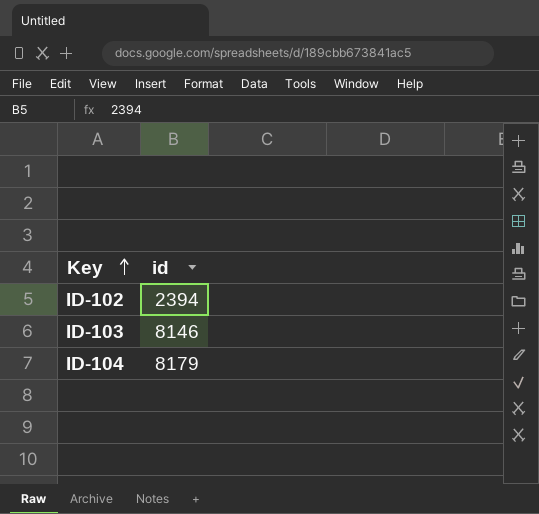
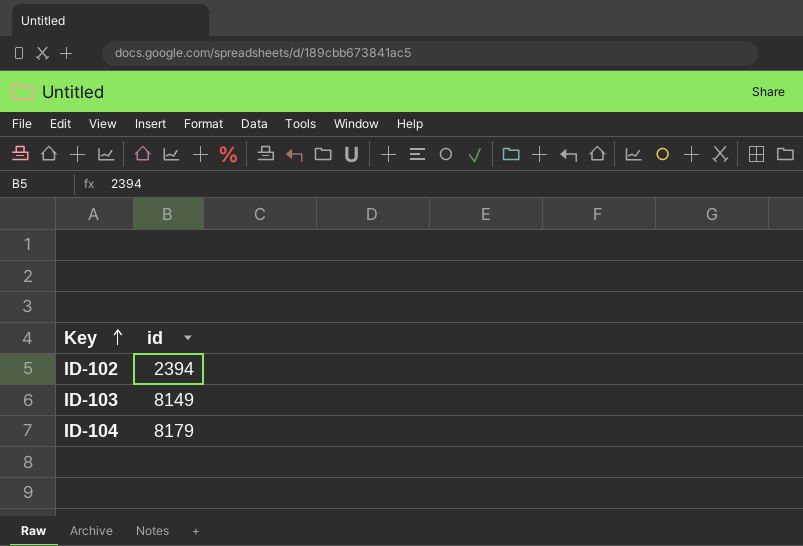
ID-103 | id: 8146 -> 8149

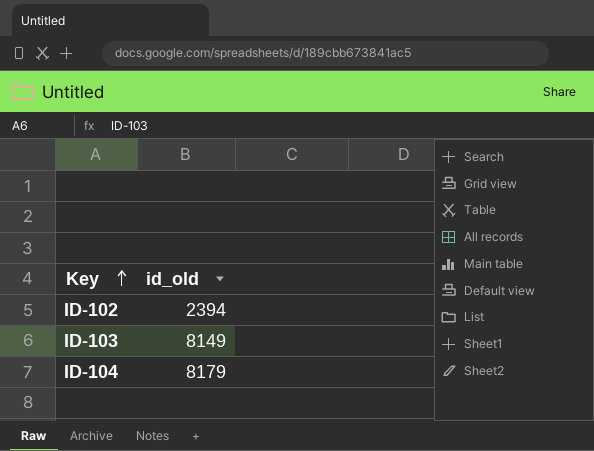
column name: id -> id_old

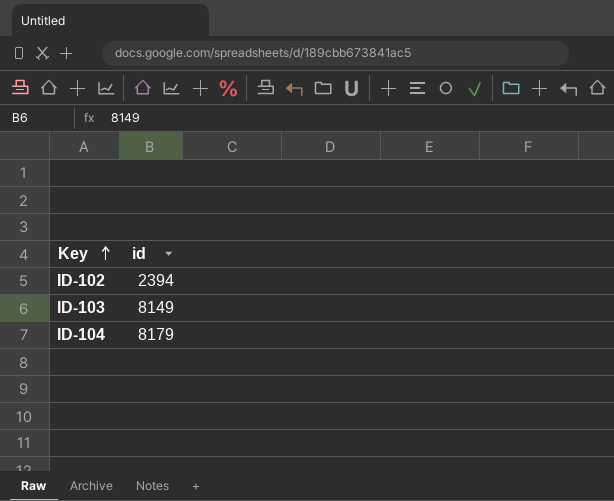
column name: id_old -> id

